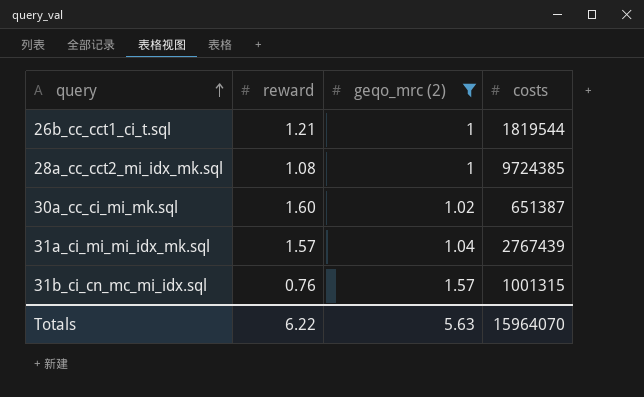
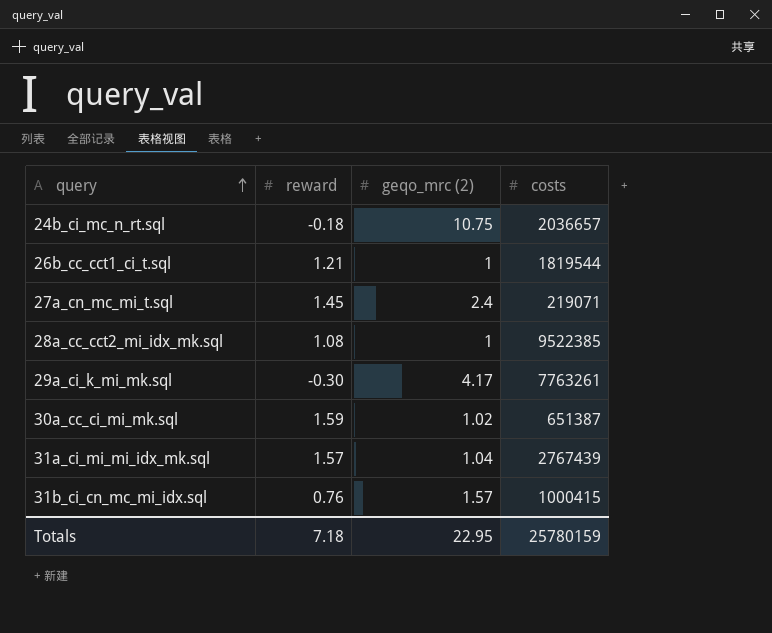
filter: geqo_mrc (2) <= 1.57 -> none
28a_cc_cct2_mi_idx_mk.sql | costs: 9724385 -> 9522385
30a_cc_ci_mi_mk.sql | reward: 1.60 -> 1.59
31b_ci_cn_mc_mi_idx.sql | costs: 1001315 -> 1000415
Totals | reward: 6.22 -> 7.18
Totals | geqo_mrc (2): 5.63 -> 22.95
Totals | costs: 15964070 -> 25780159

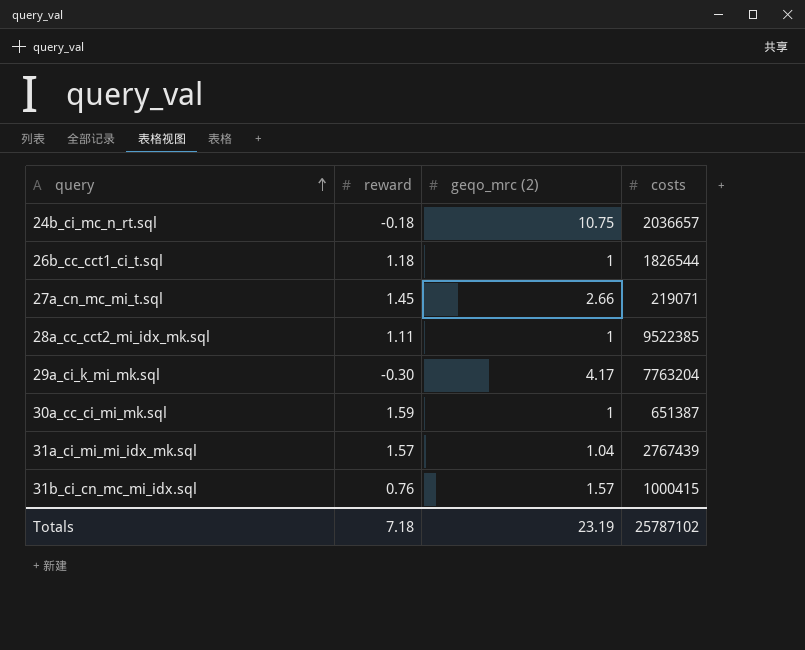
26b_cc_cct1_ci_t.sql | reward: 1.21 -> 1.18
26b_cc_cct1_ci_t.sql | costs: 1819544 -> 1826544
27a_cn_mc_mi_t.sql | geqo_mrc (2): 2.4 -> 2.66
28a_cc_cct2_mi_idx_mk.sql | reward: 1.08 -> 1.11
29a_ci_k_mi_mk.sql | costs: 7763261 -> 7763204
30a_cc_ci_mi_mk.sql | geqo_mrc (2): 1.02 -> 1
Totals | geqo_mrc (2): 22.95 -> 23.19
Totals | costs: 25780159 -> 25787102

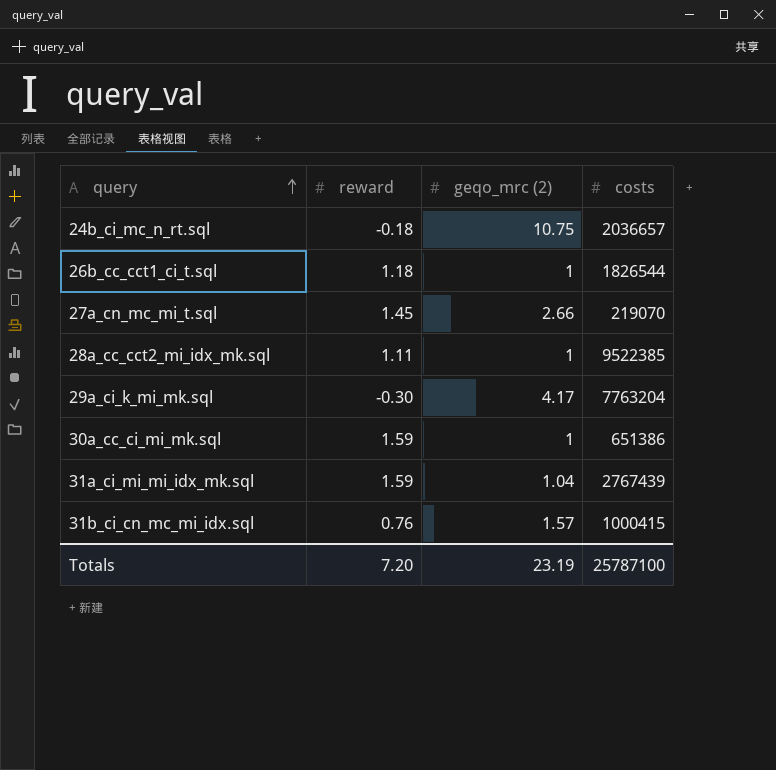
27a_cn_mc_mi_t.sql | costs: 219071 -> 219070
30a_cc_ci_mi_mk.sql | costs: 651387 -> 651386
31a_ci_mi_mi_idx_mk.sql | reward: 1.57 -> 1.59
Totals | reward: 7.18 -> 7.20
Totals | costs: 25787102 -> 25787100

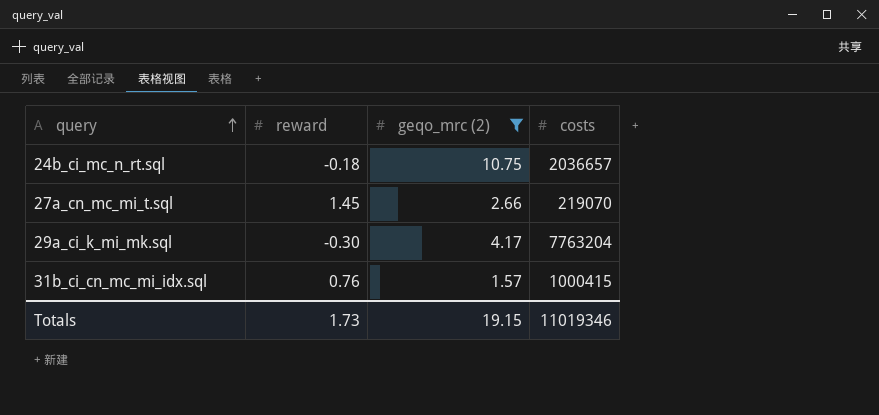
filter: none -> geqo_mrc (2) >= 1.57
Totals | reward: 7.20 -> 1.73
Totals | geqo_mrc (2): 23.19 -> 19.15
Totals | costs: 25787100 -> 11019346

